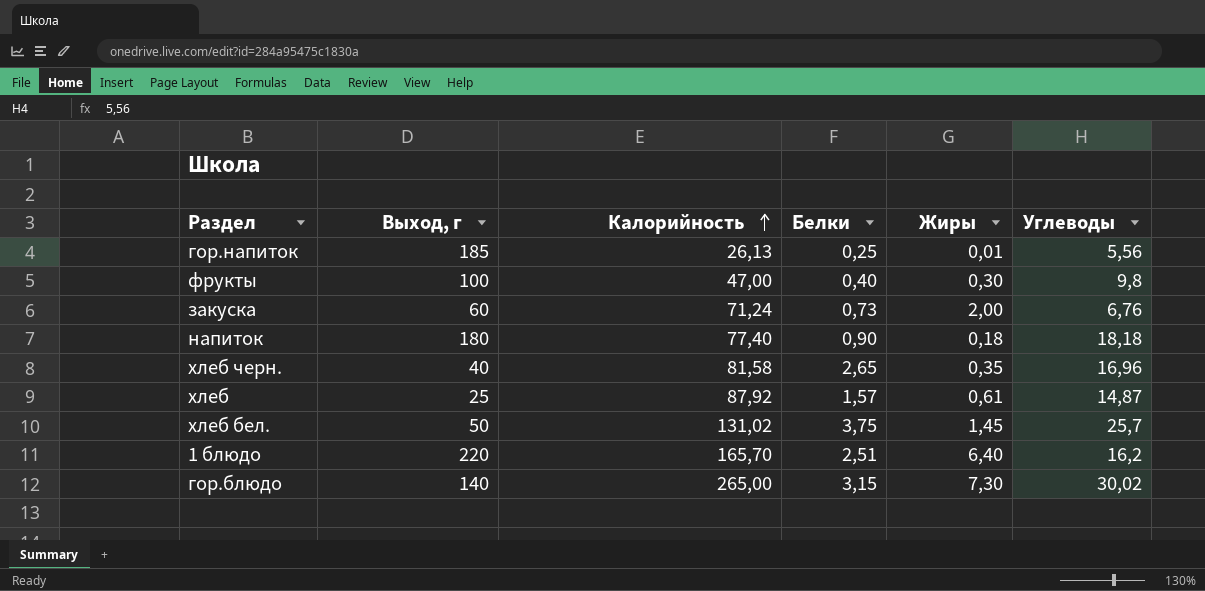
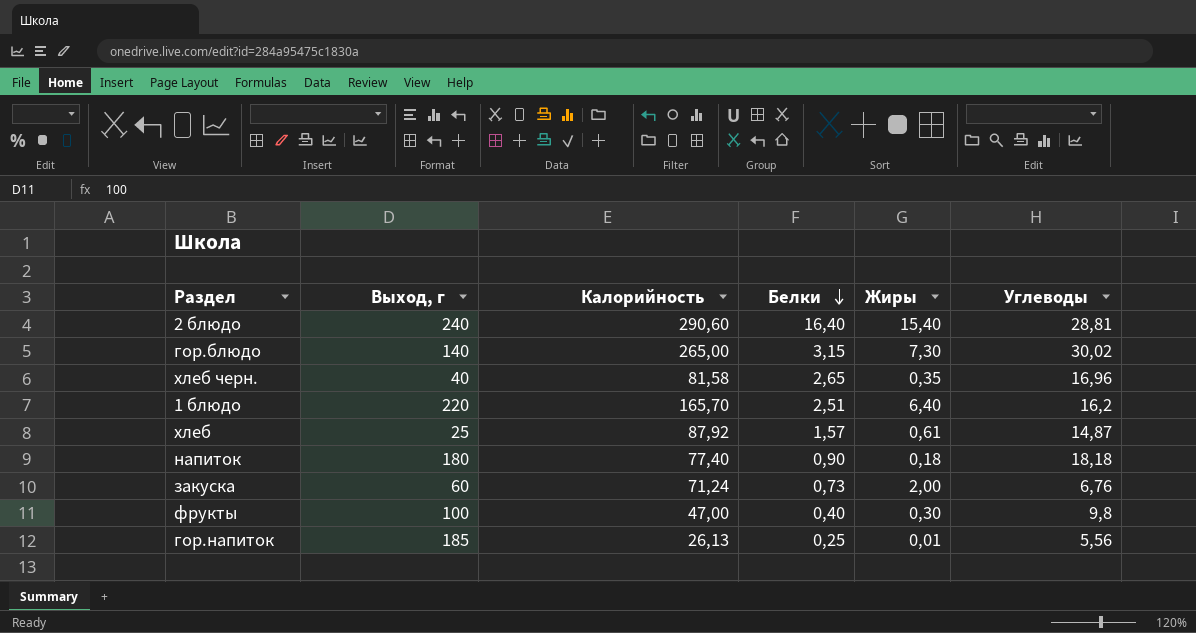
row order: Калорийность ascending -> Белки descending
row хлеб бел.: 50 | 131,02 | 3,75 | 1,45 | 25,7 -> none
row 2 блюдо: none -> 240 | 290,60 | 16,40 | 15,40 | 28,81

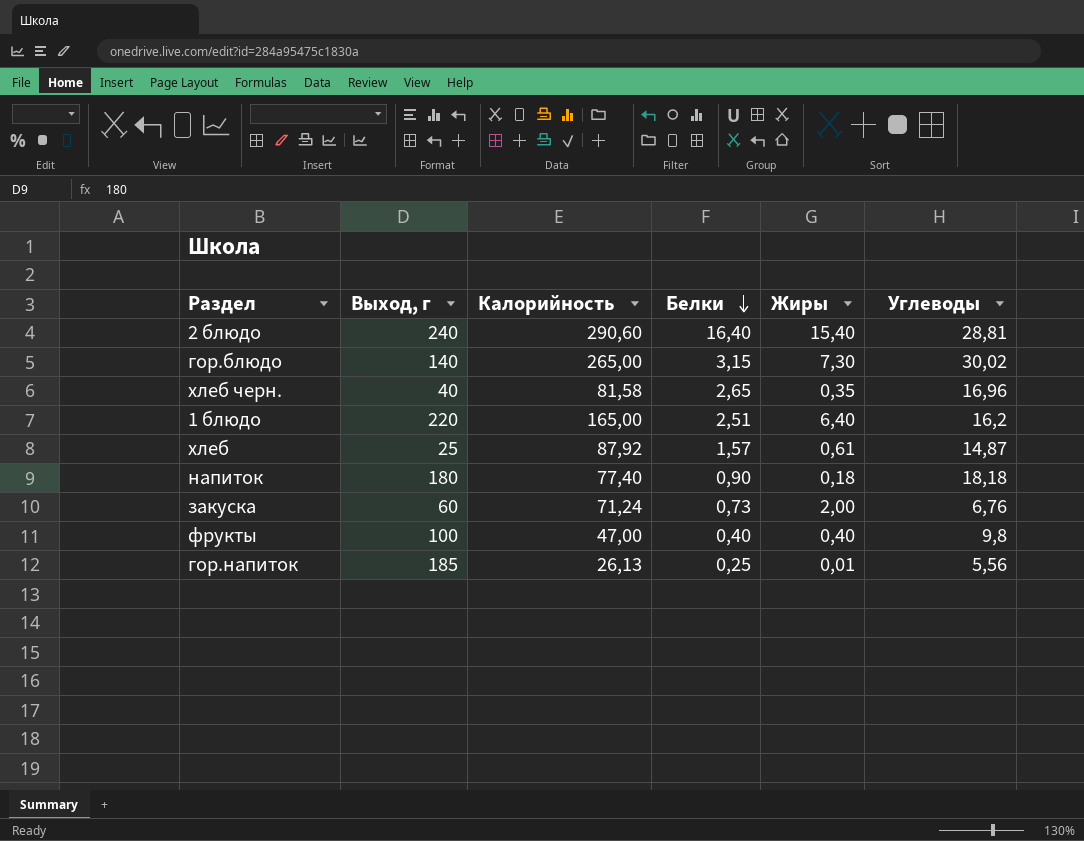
1 блюдо | Калорийность: 165,70 -> 165,00
фрукты | Жиры: 0,30 -> 0,40

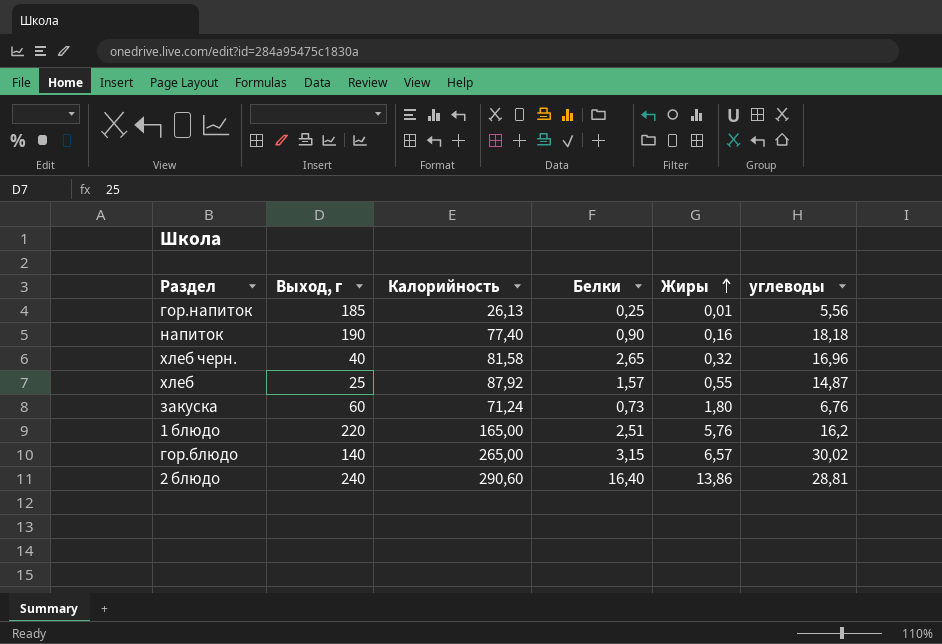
row order: Белки descending -> Жиры ascending
column name: Углеводы -> углеводы
row фрукты: 100 | 47,00 | 0,40 | 0,40 | 9,8 -> none
напиток | Выход, г: 180 -> 190
напиток | Жиры: 0,18 -> 0,16
хлеб черн. | Жиры: 0,35 -> 0,32
хлеб | Жиры: 0,61 -> 0,55
закуска | Жиры: 2,00 -> 1,80
1 блюдо | Жиры: 6,40 -> 5,76
гор.блюдо | Жиры: 7,30 -> 6,57
2 блюдо | Жиры: 15,40 -> 13,86

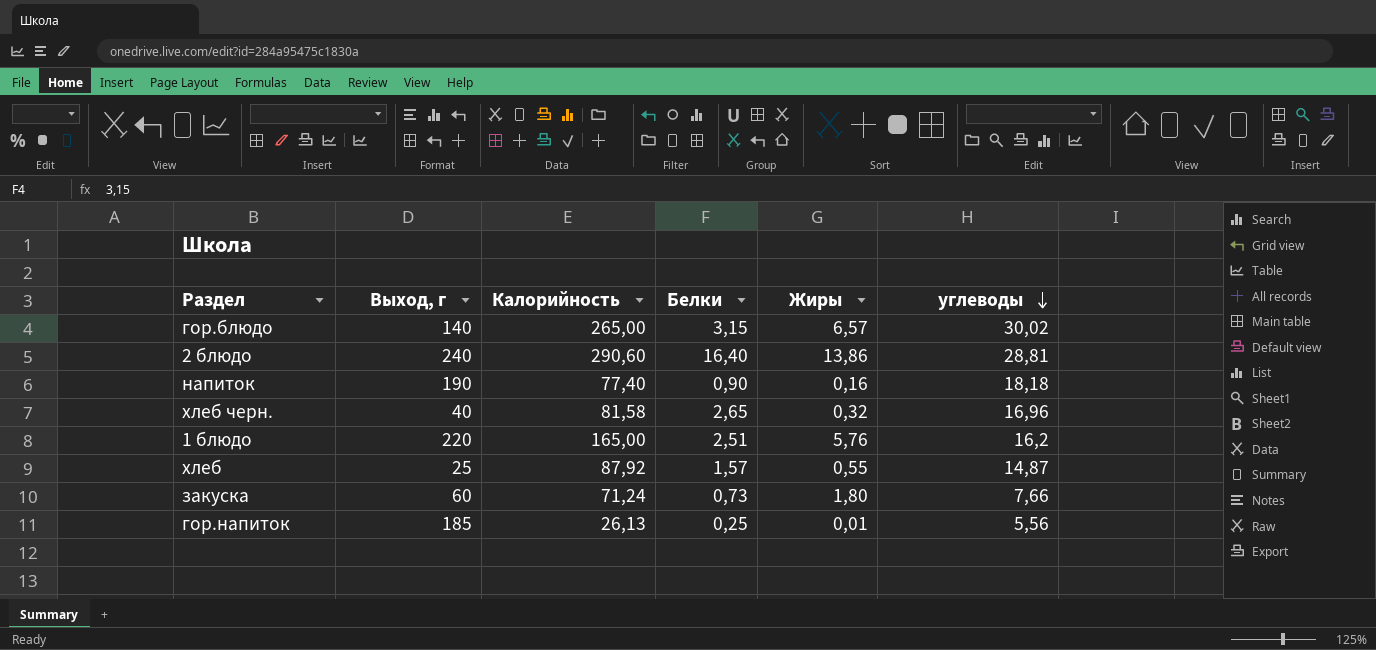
row order: Жиры ascending -> углеводы descending
закуска | углеводы: 6,76 -> 7,66

